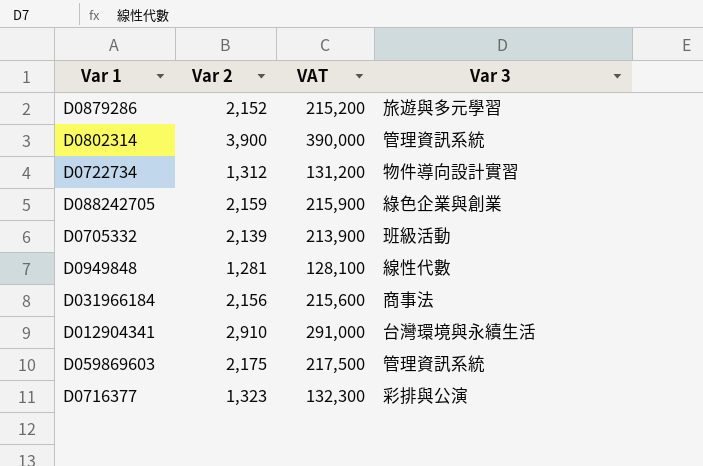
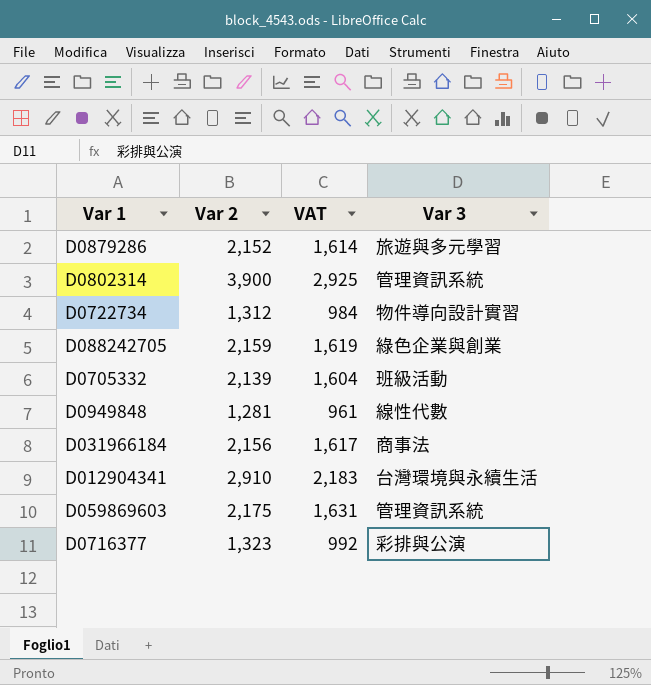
column VAT | formula: [Var 2] * 100 -> [Var 2] * 0.75

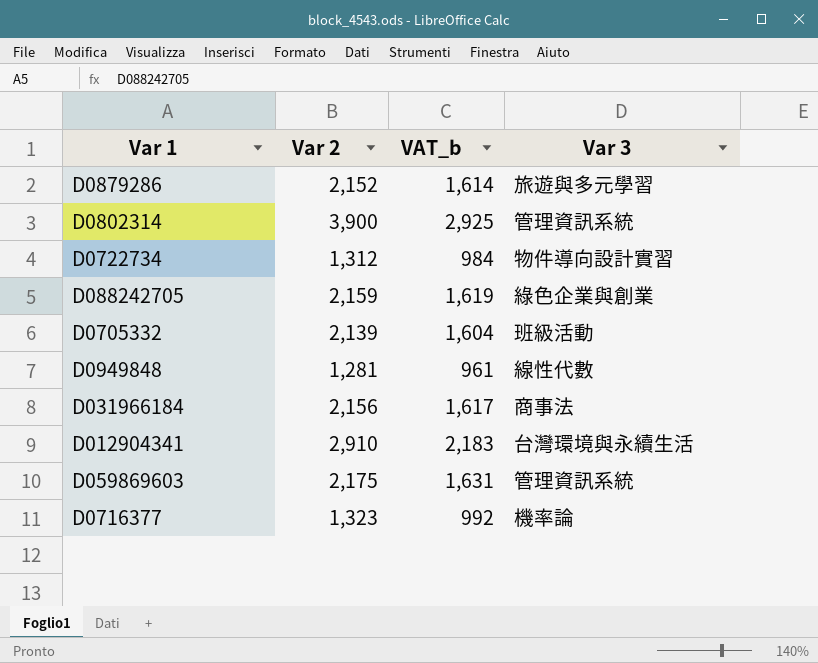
column name: VAT -> VAT_b
D0716377 | Var 3: 彩排與公演 -> 機率論

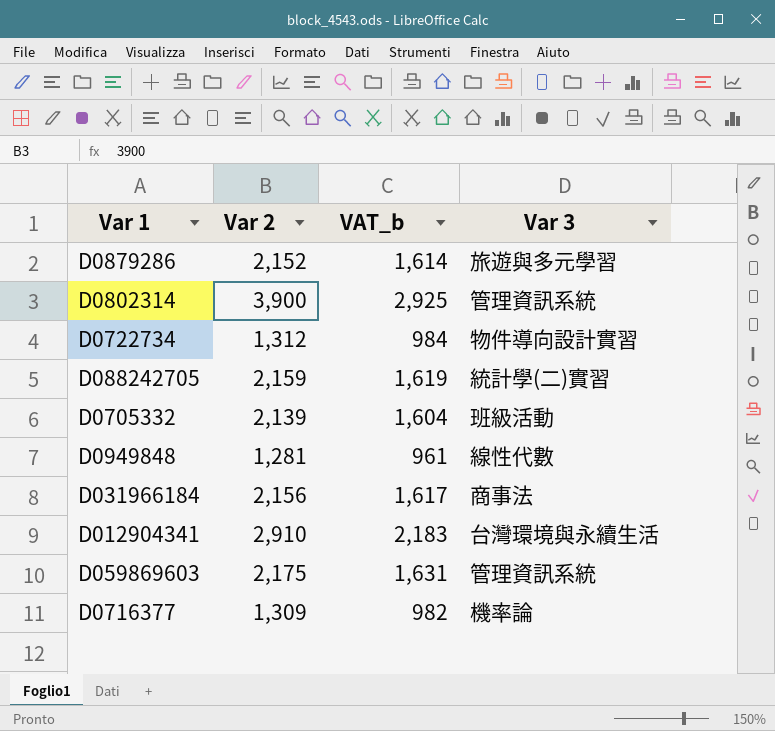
D088242705 | Var 3: 綠色企業與創業 -> 統計學(二)實習
D0716377 | Var 2: 1,323 -> 1,309
D0716377 | VAT_b: 992 -> 982

